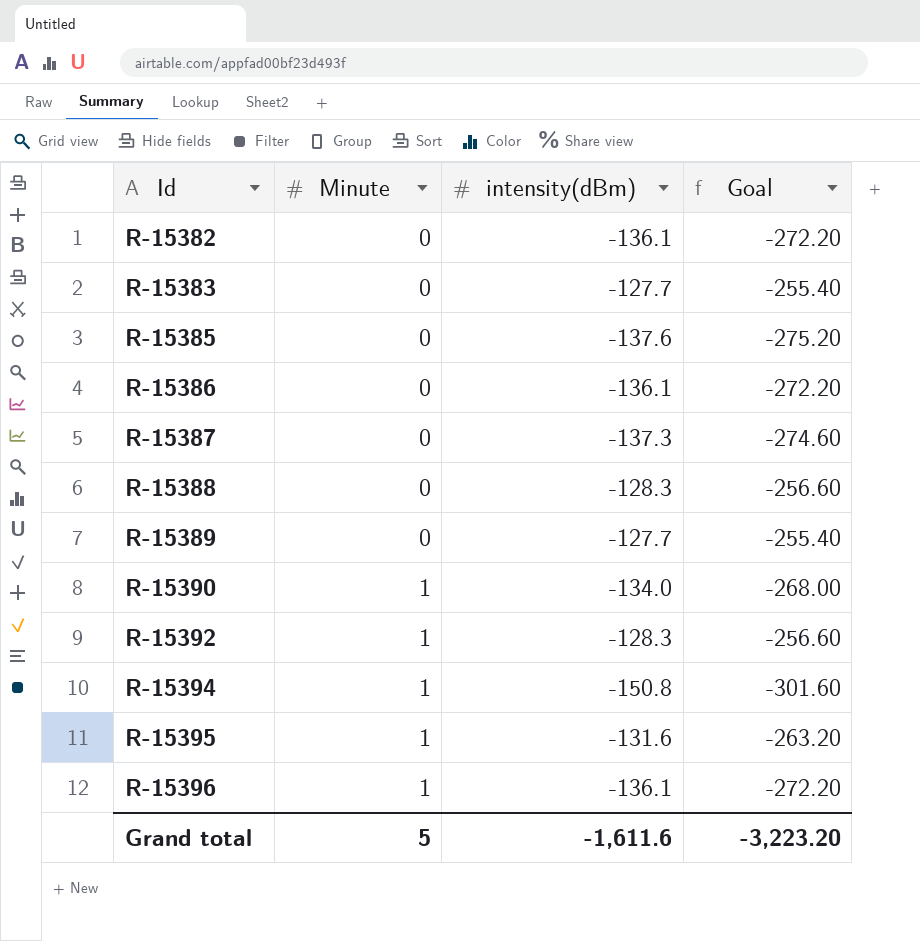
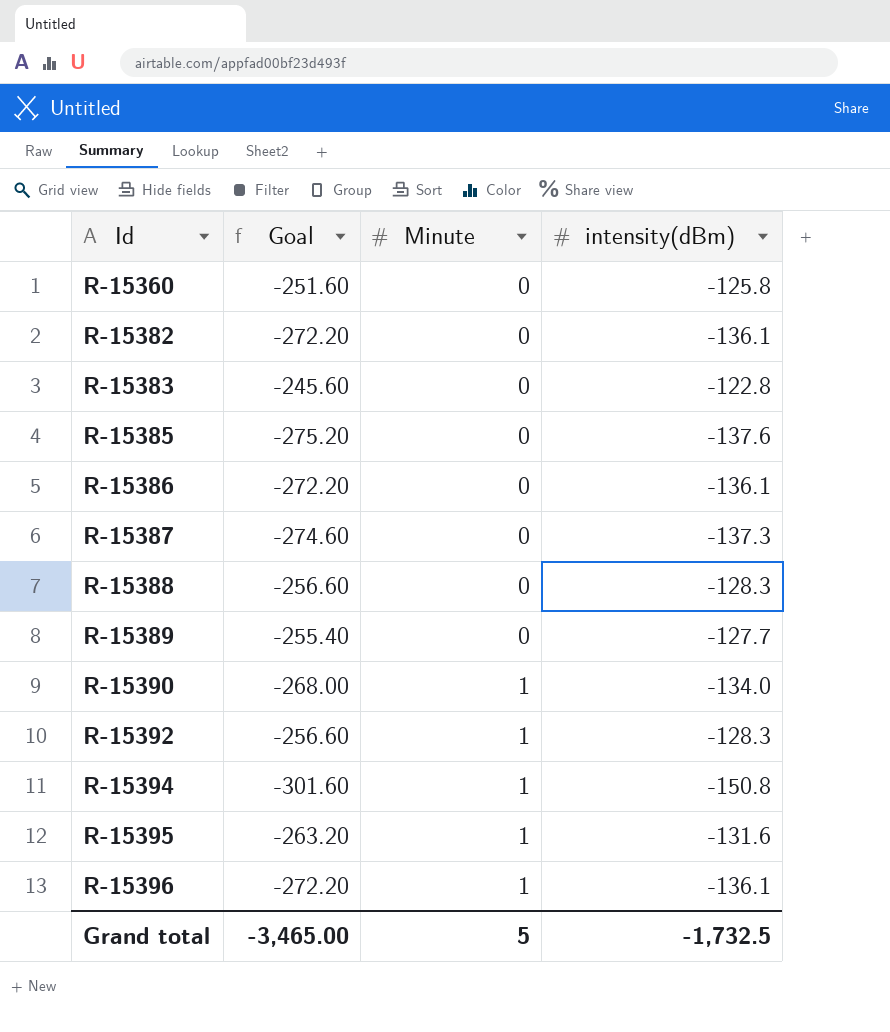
column Goal | position: 4 -> 2
row R-15360: none -> -251.60 | 0 | -125.8
R-15383 | Goal: -255.40 -> -245.60
R-15383 | intensity(dBm): -127.7 -> -122.8
Grand total | Goal: -3,223.20 -> -3,465.00
Grand total | intensity(dBm): -1,611.6 -> -1,732.5

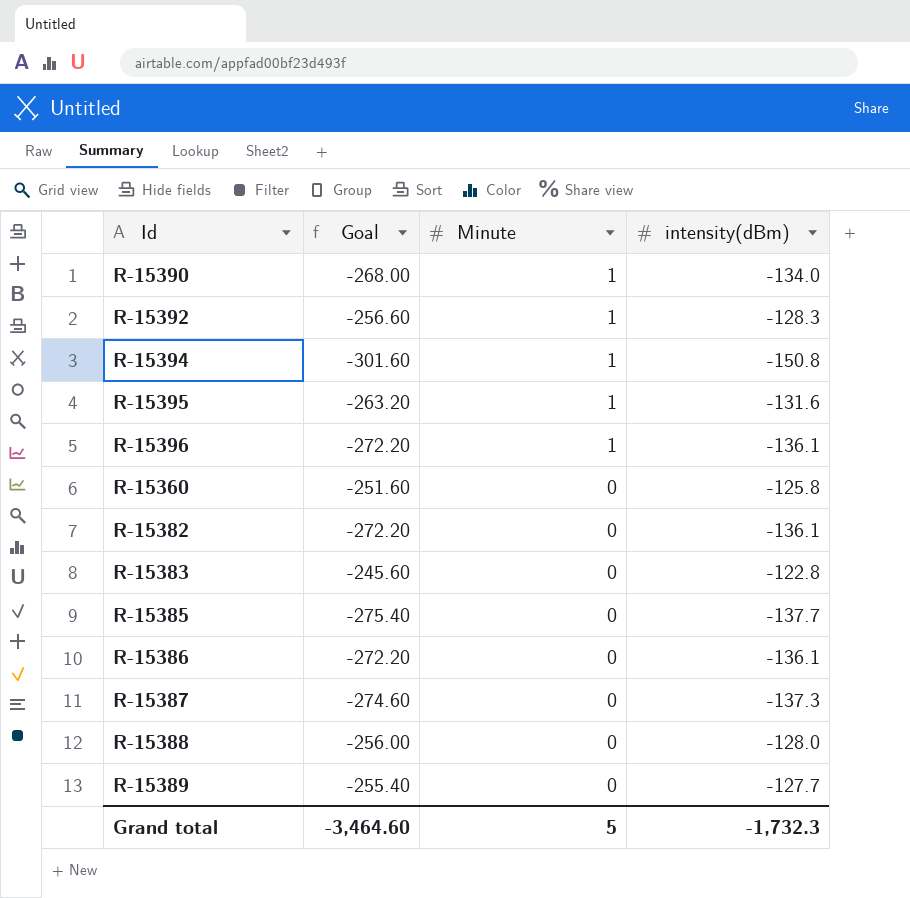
row order: Id ascending -> Minute descending
R-15385 | Goal: -275.20 -> -275.40
R-15385 | intensity(dBm): -137.6 -> -137.7
R-15388 | Goal: -256.60 -> -256.00
R-15388 | intensity(dBm): -128.3 -> -128.0
Grand total | Goal: -3,465.00 -> -3,464.60
Grand total | intensity(dBm): -1,732.5 -> -1,732.3

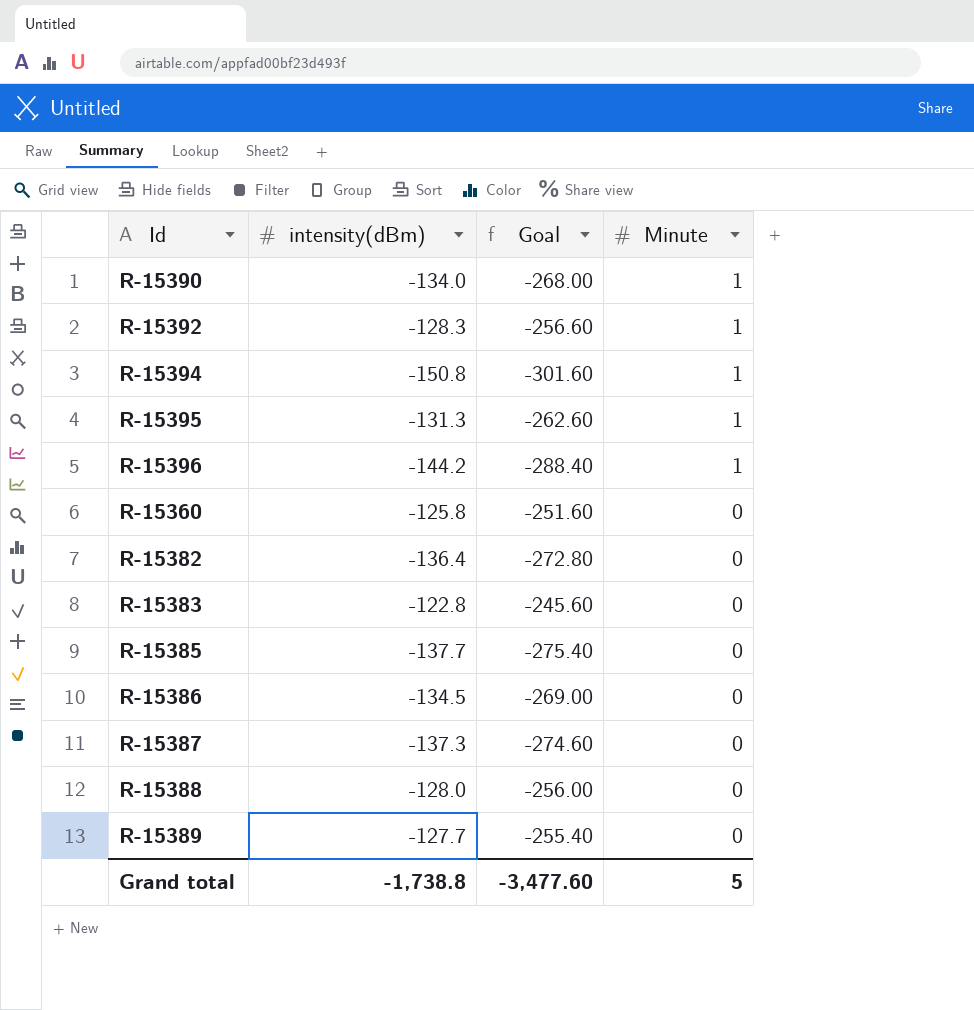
column intensity(dBm) | position: 4 -> 2
R-15395 | intensity(dBm): -131.6 -> -131.3
R-15395 | Goal: -263.20 -> -262.60
R-15396 | intensity(dBm): -136.1 -> -144.2
R-15396 | Goal: -272.20 -> -288.40
R-15382 | intensity(dBm): -136.1 -> -136.4
R-15382 | Goal: -272.20 -> -272.80
R-15386 | intensity(dBm): -136.1 -> -134.5
R-15386 | Goal: -272.20 -> -269.00
Grand total | intensity(dBm): -1,732.3 -> -1,738.8
Grand total | Goal: -3,464.60 -> -3,477.60

